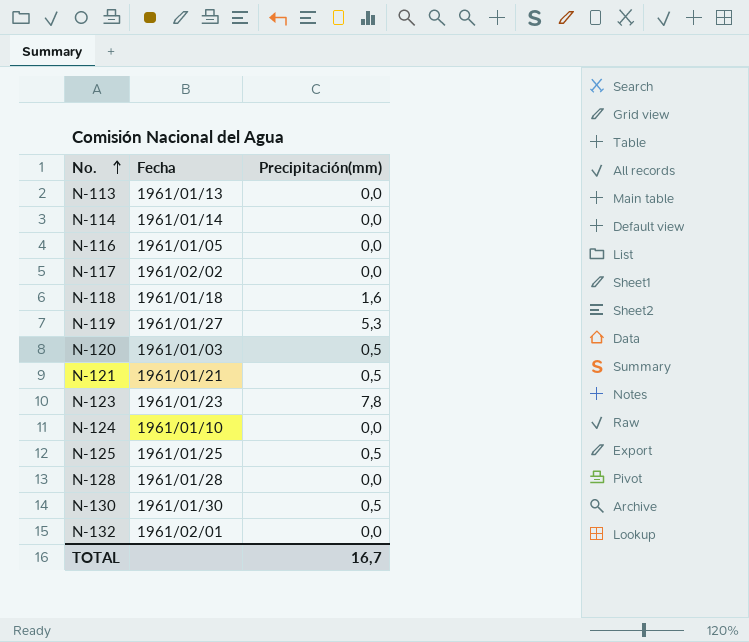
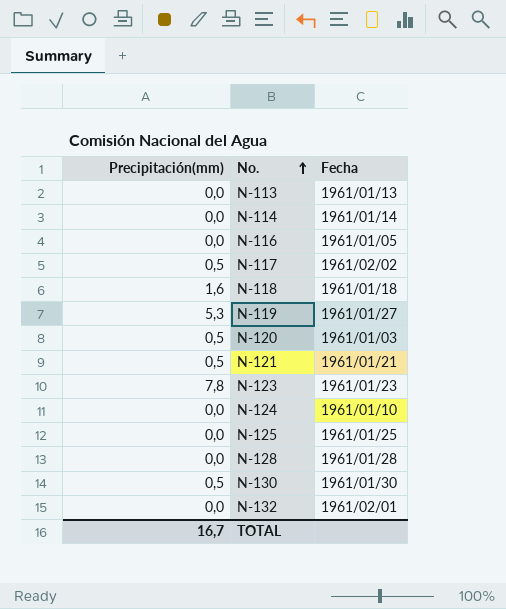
column Precipitación(mm) | position: 3 -> 1
N-117 | Precipitación(mm): 0,0 -> 0,5
N-125 | Precipitación(mm): 0,5 -> 0,0

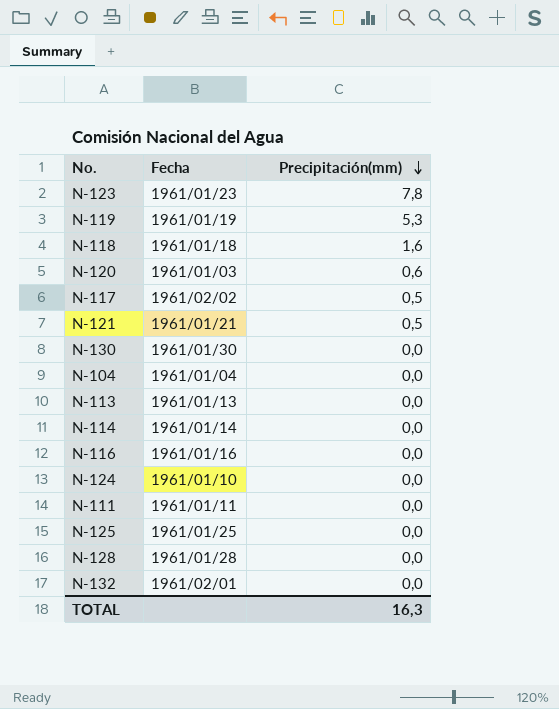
row order: No. ascending -> Precipitación(mm) descending
column Precipitación(mm) | position: 1 -> 3
N-119 | Fecha: 1961/01/27 -> 1961/01/19
N-120 | Precipitación(mm): 0,5 -> 0,6
N-130 | Precipitación(mm): 0,5 -> 0,0
row N-104: none -> 1961/01/04 | 0,0
N-116 | Fecha: 1961/01/05 -> 1961/01/16
row N-111: none -> 1961/01/11 | 0,0
TOTAL | Precipitación(mm): 16,7 -> 16,3

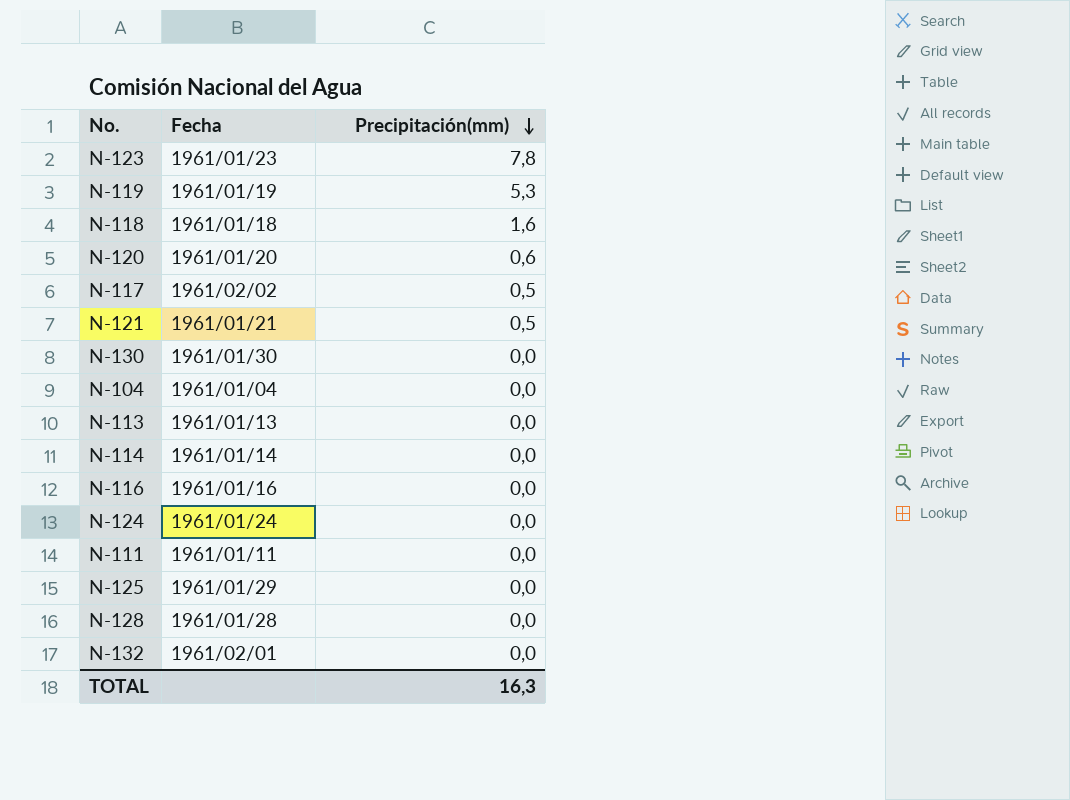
N-120 | Fecha: 1961/01/03 -> 1961/01/20
N-124 | Fecha: 1961/01/10 -> 1961/01/24
N-125 | Fecha: 1961/01/25 -> 1961/01/29

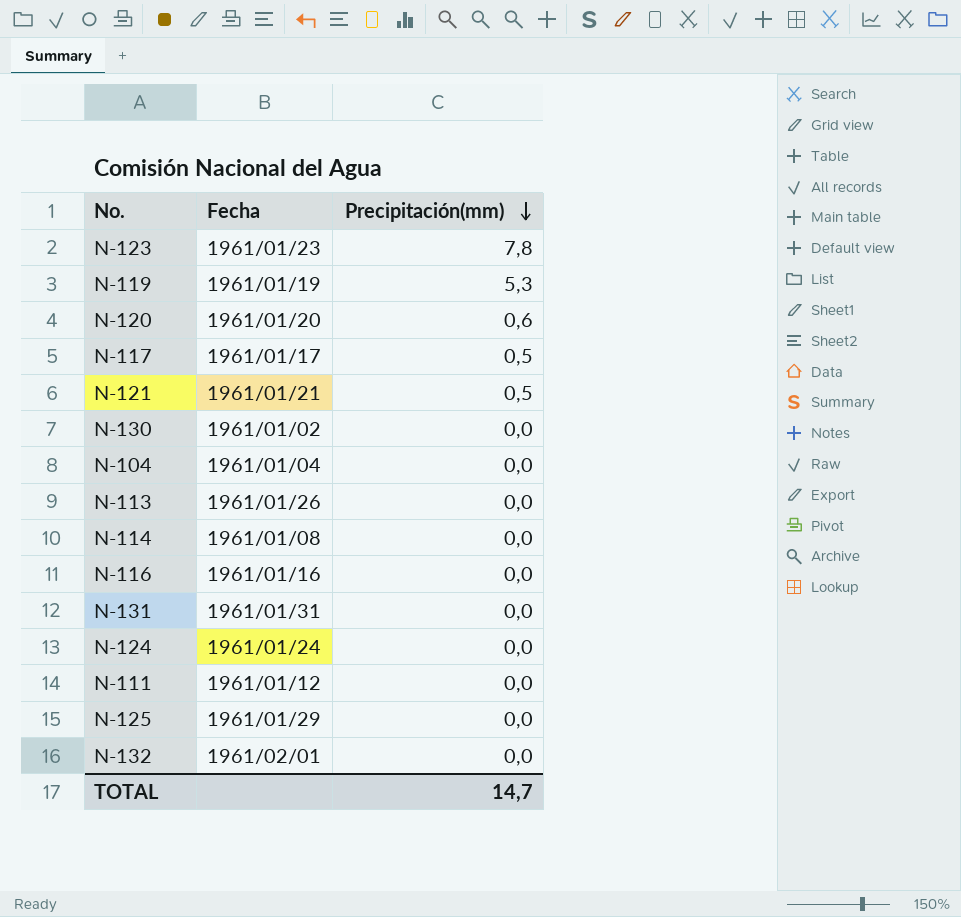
row N-118: 1961/01/18 | 1,6 -> none
row N-128: 1961/01/28 | 0,0 -> none
N-117 | Fecha: 1961/02/02 -> 1961/01/17
N-130 | Fecha: 1961/01/30 -> 1961/01/02
N-113 | Fecha: 1961/01/13 -> 1961/01/26
N-114 | Fecha: 1961/01/14 -> 1961/01/08
row N-131: none -> 1961/01/31 | 0,0
N-111 | Fecha: 1961/01/11 -> 1961/01/12
TOTAL | Precipitación(mm): 16,3 -> 14,7

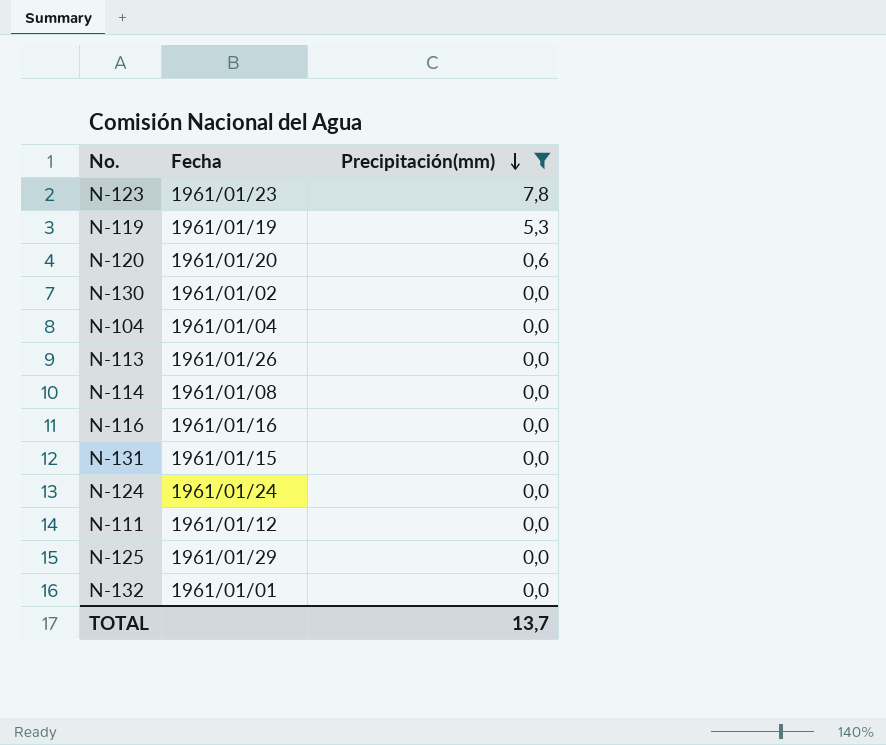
filter: none -> Precipitación(mm) != 0,5
N-131 | Fecha: 1961/01/31 -> 1961/01/15
N-132 | Fecha: 1961/02/01 -> 1961/01/01
TOTAL | Precipitación(mm): 14,7 -> 13,7

